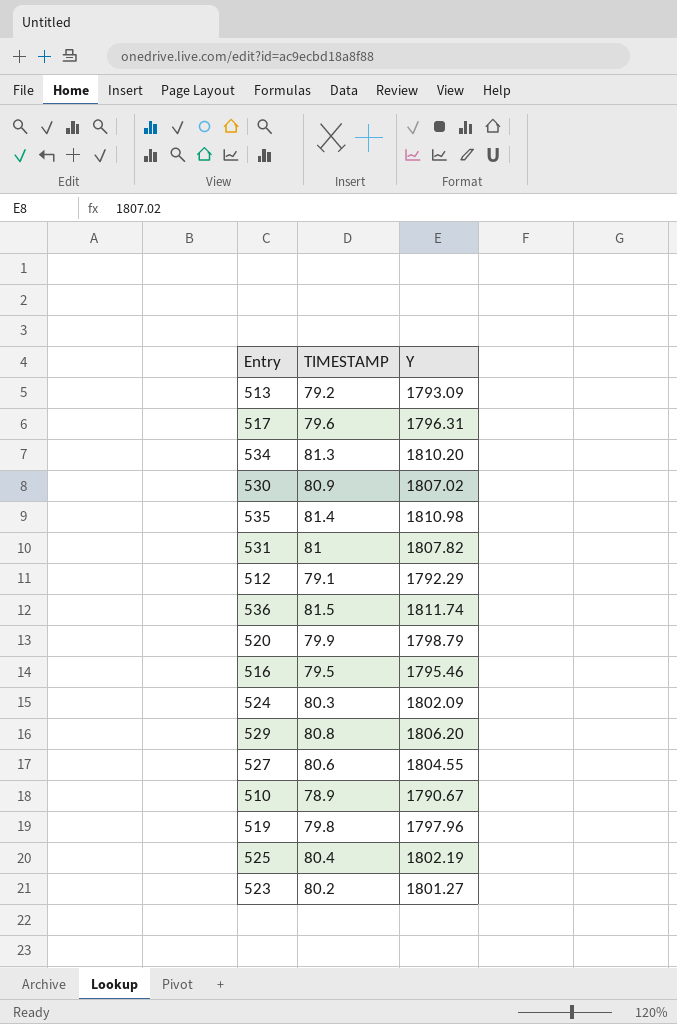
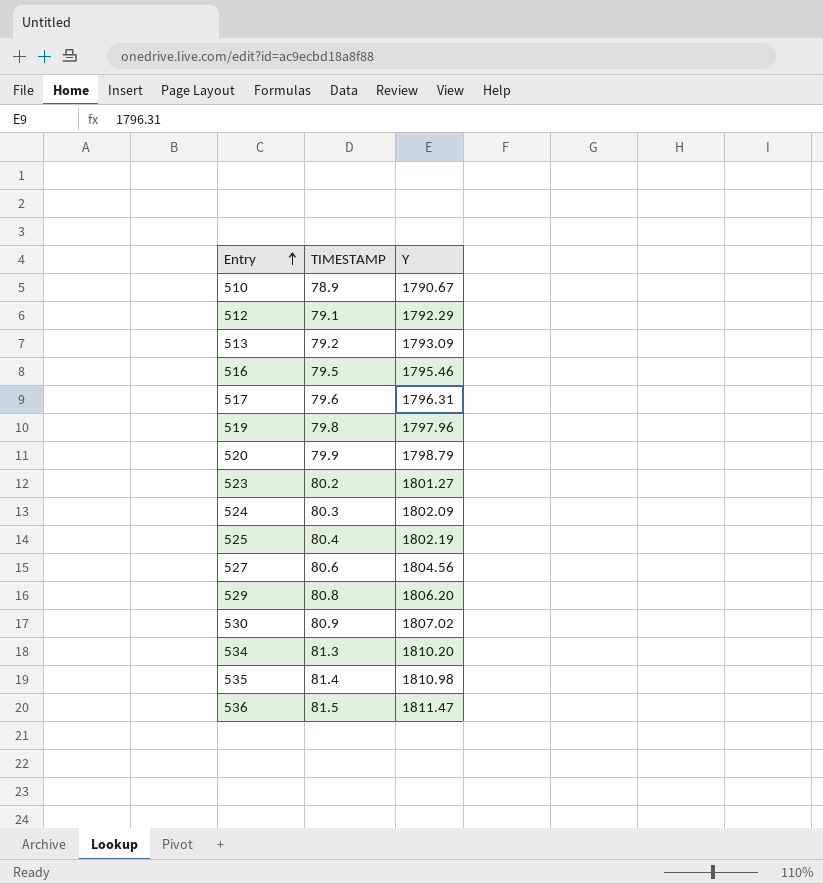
row order: none -> Entry ascending
row 531: 81 | 1807.82 -> none
527 | Y: 1804.55 -> 1804.56
536 | Y: 1811.74 -> 1811.47

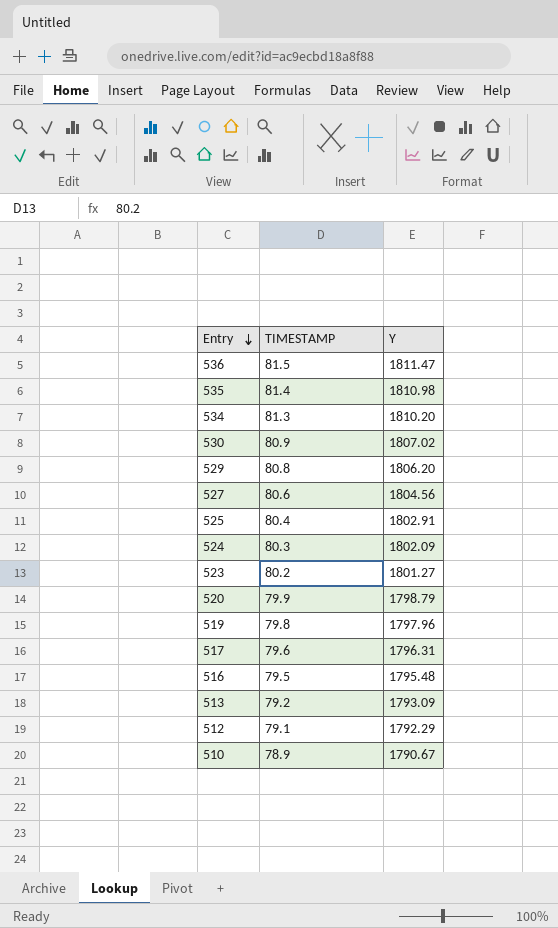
row order: Entry ascending -> Entry descending
525 | Y: 1802.19 -> 1802.91
516 | Y: 1795.46 -> 1795.48

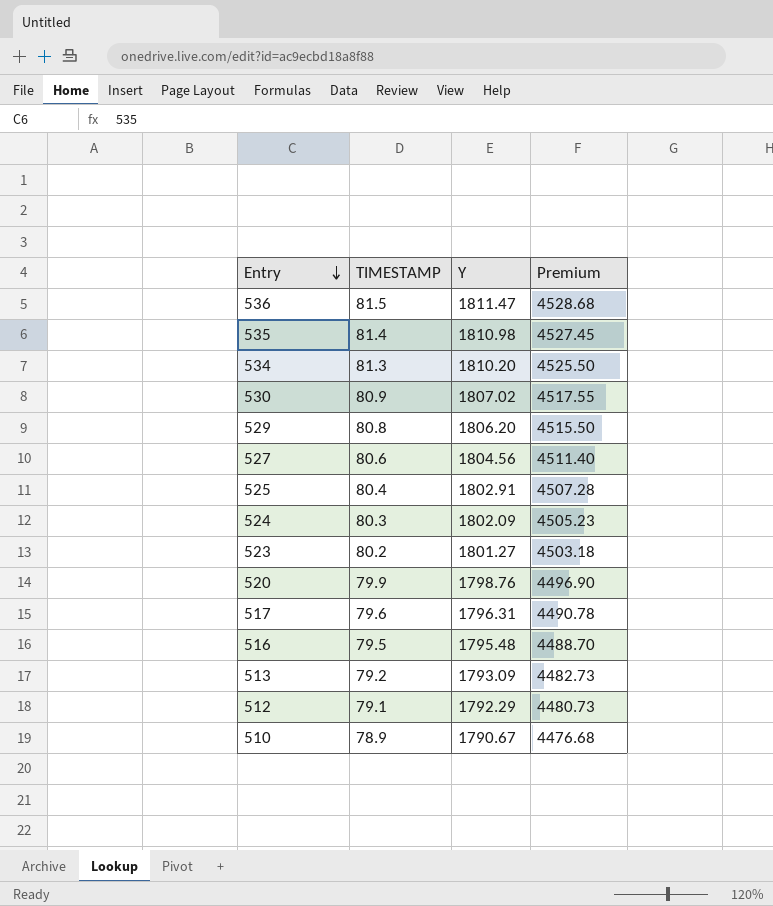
column Premium | formula: none -> [Y] * 2.5
row 519: 79.8 | 1797.96 -> none
520 | Y: 1798.79 -> 1798.76

